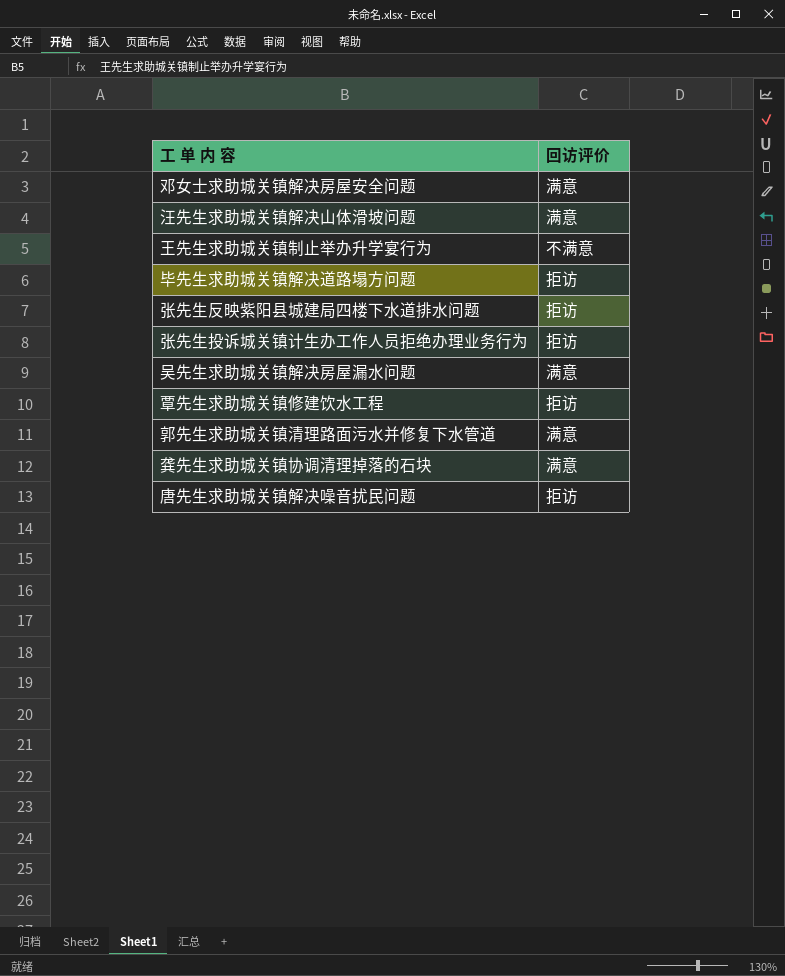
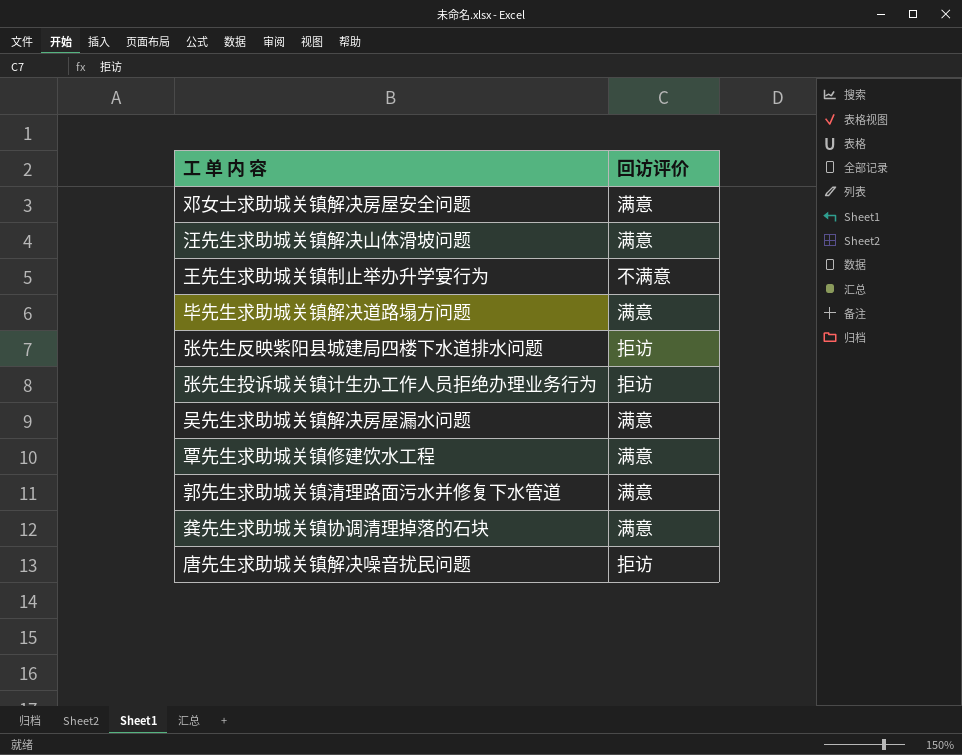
毕先生求助城关镇解决道路塌方问题 | 回访评价: 拒访 -> 满意
覃先生求助城关镇修建饮水工程 | 回访评价: 拒访 -> 满意

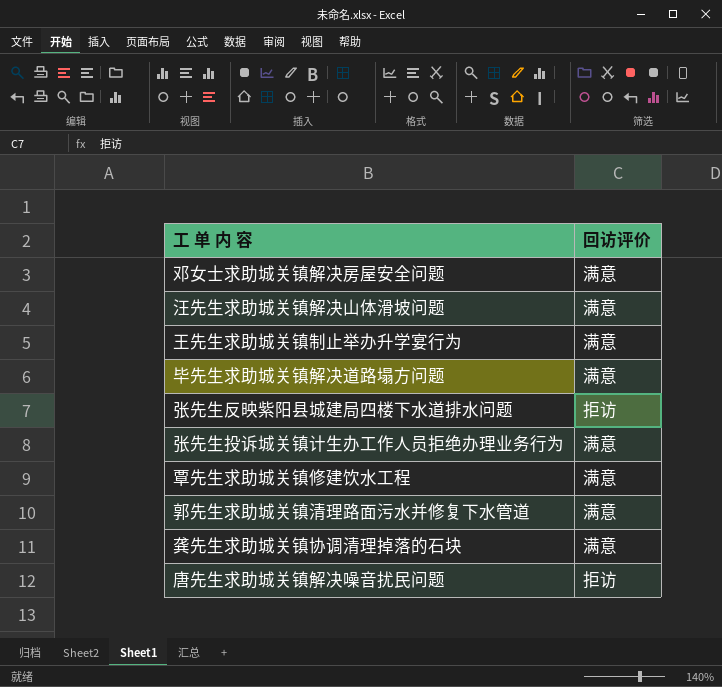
row 吴先生求助城关镇解决房屋漏水问题: 满意 -> none
王先生求助城关镇制止举办升学宴行为 | 回访评价: 不满意 -> 满意
张先生投诉城关镇计生办工作人员拒绝办理业务行为 | 回访评价: 拒访 -> 满意

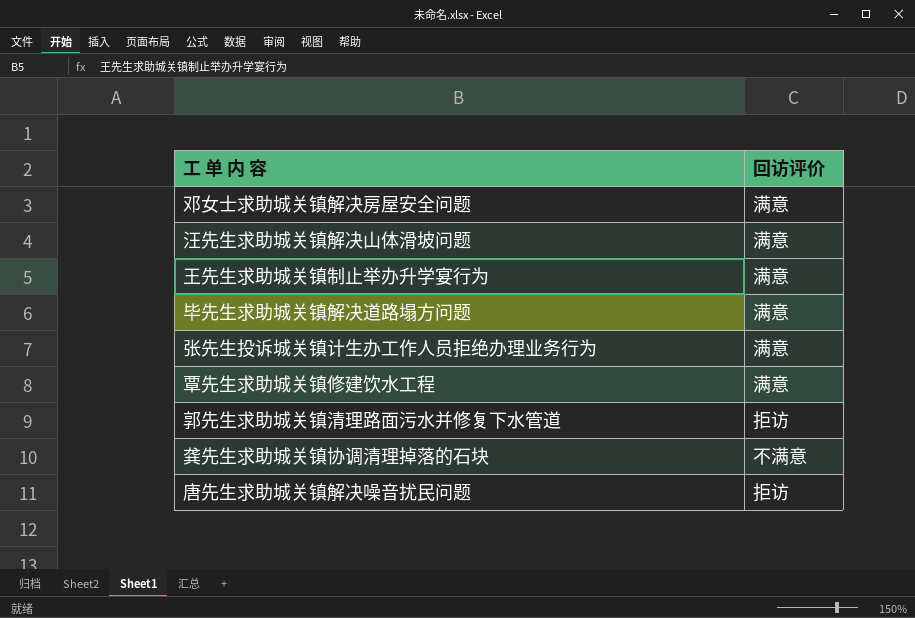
row 张先生反映紫阳县城建局四楼下水道排水问题: 拒访 -> none
郭先生求助城关镇清理路面污水并修复下水管道 | 回访评价: 满意 -> 拒访
龚先生求助城关镇协调清理掉落的石块 | 回访评价: 满意 -> 不满意

